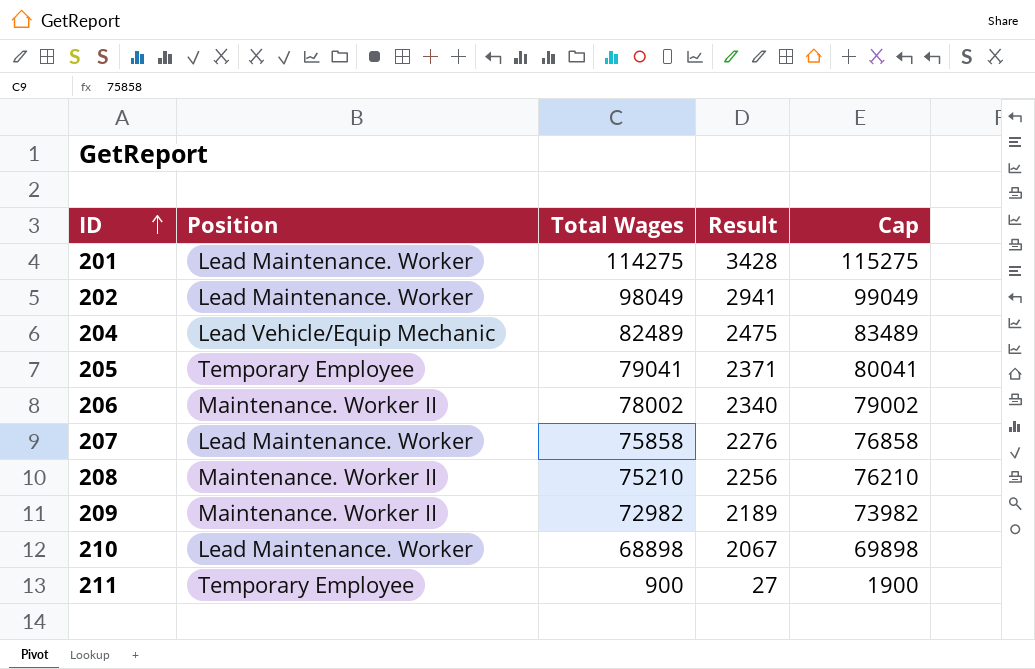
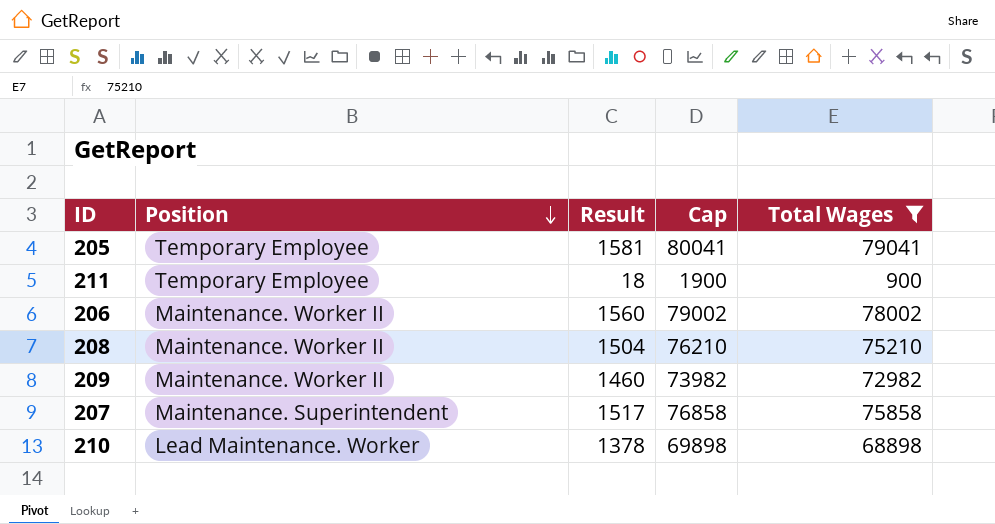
filter: none -> Total Wages <= 79041
row order: ID ascending -> Position descending
column Result | formula: [Total Wages] * 0.03 -> [Total Wages] * 0.02
column Total Wages | position: 3 -> 5
207 | Position: Lead Maintenance. Worker -> Maintenance. Superintendent

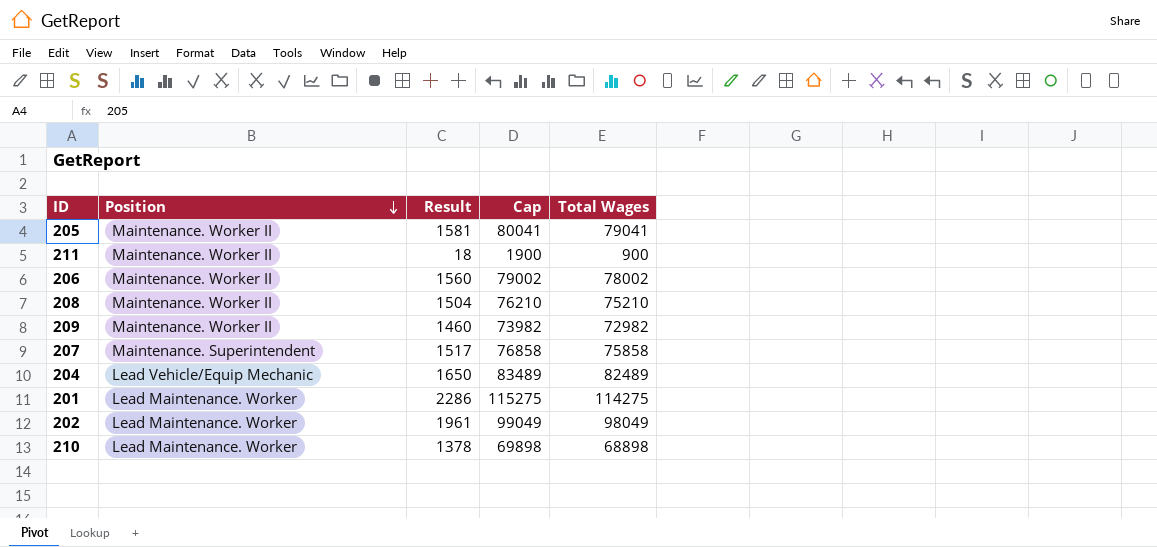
filter: Total Wages <= 79041 -> none
205 | Position: Temporary Employee -> Maintenance. Worker II
211 | Position: Temporary Employee -> Maintenance. Worker II

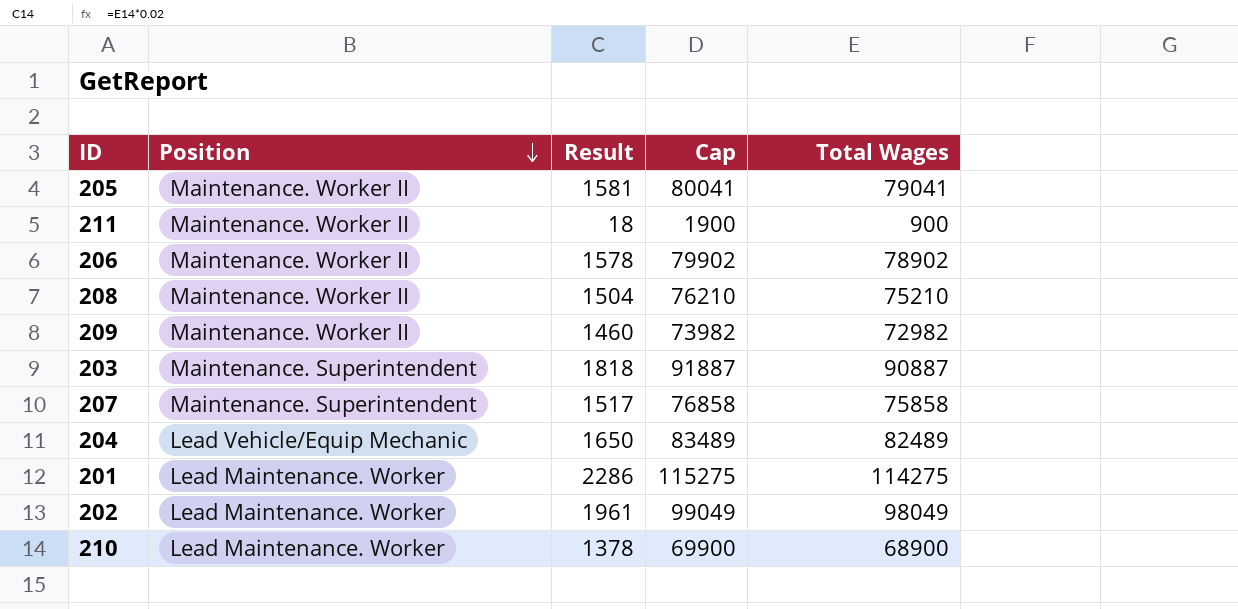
206 | Result: 1560 -> 1578
206 | Cap: 79002 -> 79902
206 | Total Wages: 78002 -> 78902
row 203: none -> Maintenance. Superintendent | 1818 | 91887 | 90887
210 | Cap: 69898 -> 69900
210 | Total Wages: 68898 -> 68900

